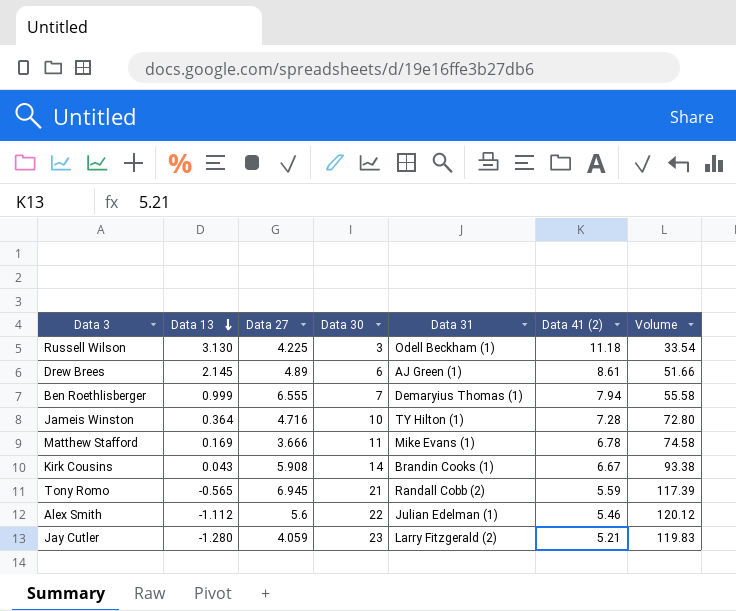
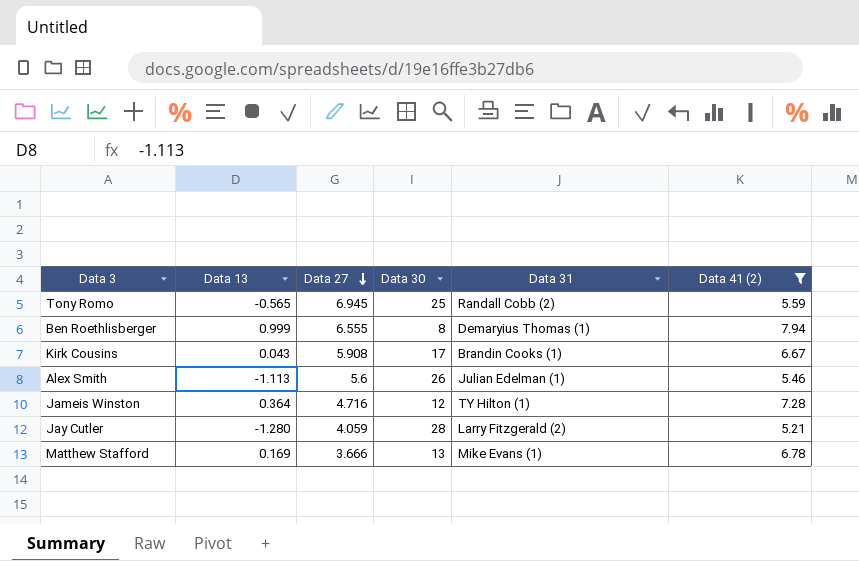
filter: none -> Data 41 (2) <= 7.94
row order: Data 13 descending -> Data 27 descending
column Volume | formula: [Data 30] * [Data 41 (2)] -> none
Tony Romo | Data 30: 21 -> 25
Ben Roethlisberger | Data 30: 7 -> 8
Kirk Cousins | Data 30: 14 -> 17
Alex Smith | Data 13: -1.112 -> -1.113
Alex Smith | Data 30: 22 -> 26
Jameis Winston | Data 30: 10 -> 12
Jay Cutler | Data 30: 23 -> 28
Matthew Stafford | Data 30: 11 -> 13

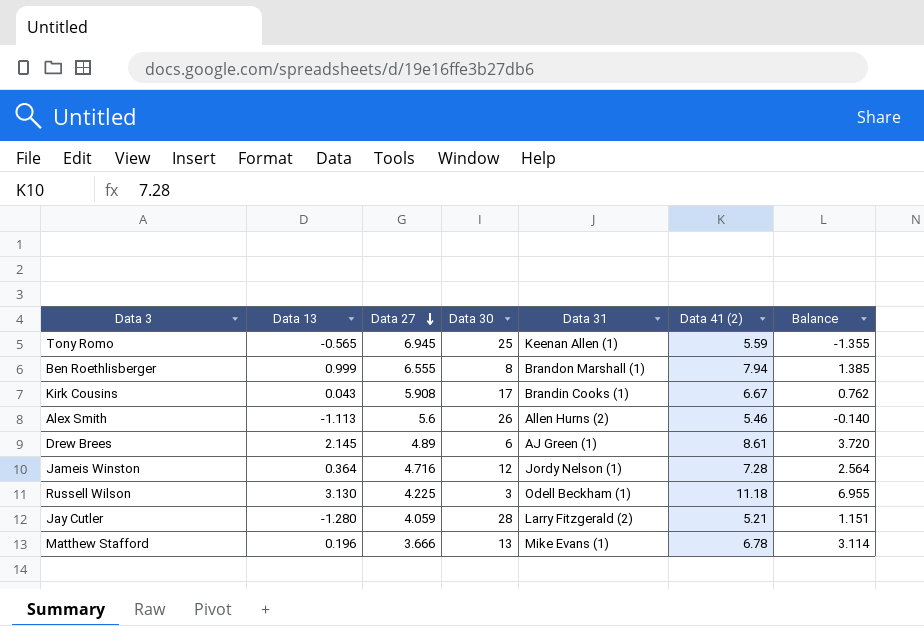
filter: Data 41 (2) <= 7.94 -> none
column Balance | formula: none -> [Data 41 (2)] - [Data 27]
Tony Romo | Data 31: Randall Cobb (2) -> Keenan Allen (1)
Ben Roethlisberger | Data 31: Demaryius Thomas (1) -> Brandon Marshall (1)
Alex Smith | Data 31: Julian Edelman (1) -> Allen Hurns (2)
Jameis Winston | Data 31: TY Hilton (1) -> Jordy Nelson (1)
Matthew Stafford | Data 13: 0.169 -> 0.196

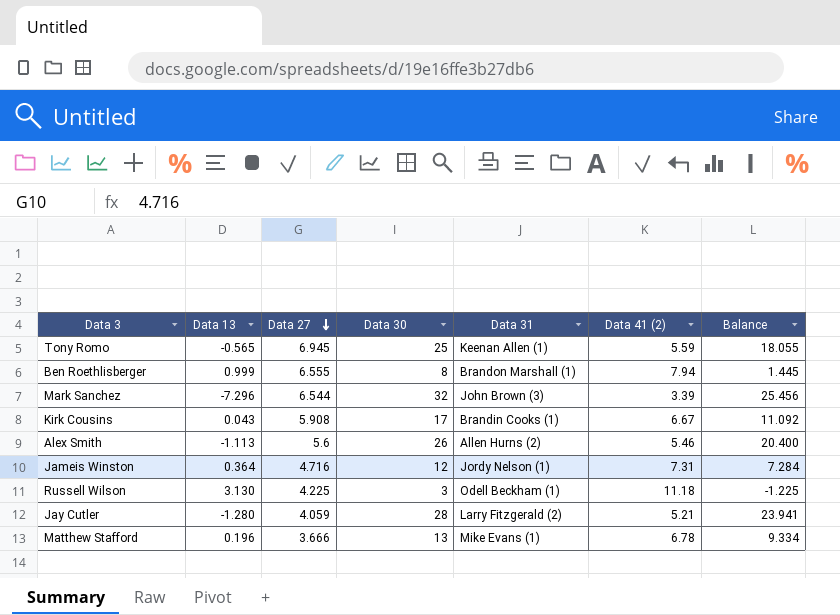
column Balance | formula: [Data 41 (2)] - [Data 27] -> [Data 30] - [Data 27]
row Drew Brees: 2.145 | 4.89 | 6 | AJ Green (1) | 8.61 | 3.720 -> none
row Mark Sanchez: none -> -7.296 | 6.544 | 32 | John Brown (3) | 3.39 | 25.456
Jameis Winston | Data 41 (2): 7.28 -> 7.31

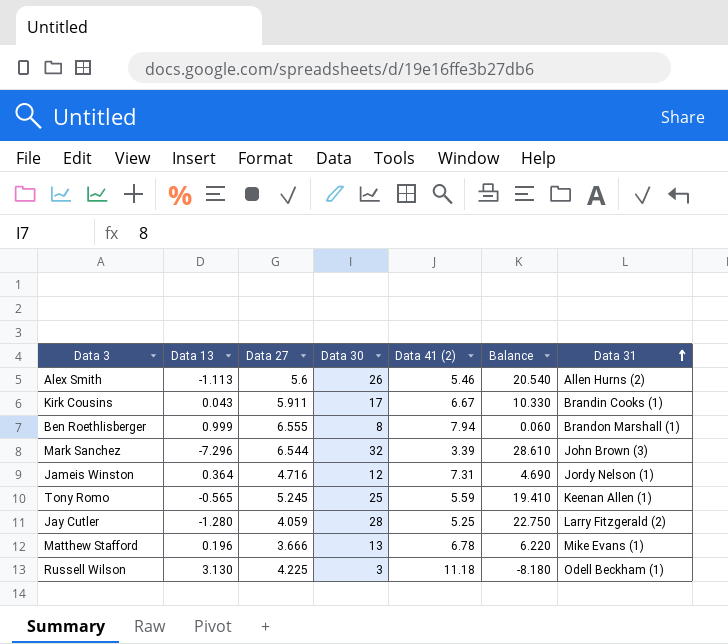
row order: Data 27 descending -> Data 31 ascending
column Balance | formula: [Data 30] - [Data 27] -> [Data 30] - [Data 41 (2)]
column Data 31 | position: 5 -> 7
Kirk Cousins | Data 27: 5.908 -> 5.911
Tony Romo | Data 27: 6.945 -> 5.245
Jay Cutler | Data 41 (2): 5.21 -> 5.25

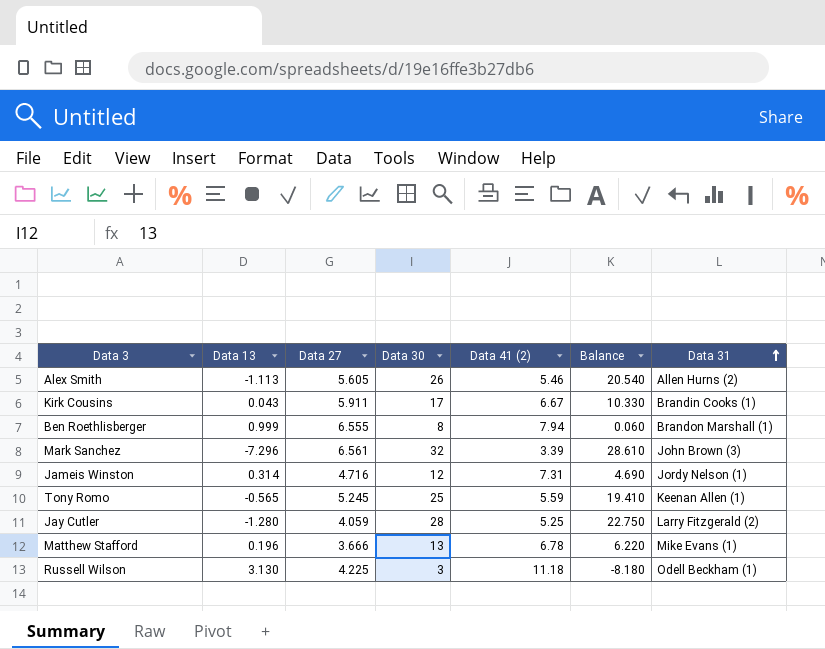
Alex Smith | Data 27: 5.6 -> 5.605
Mark Sanchez | Data 27: 6.544 -> 6.561
Jameis Winston | Data 13: 0.364 -> 0.314

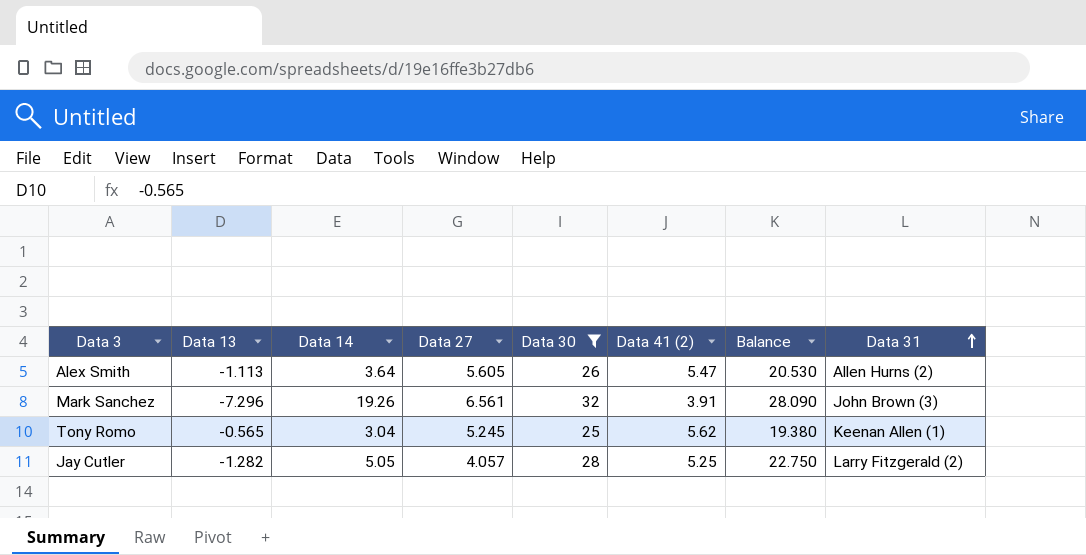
filter: none -> Data 30 >= 25
column Data 14 | position: none -> 3
Alex Smith | Data 41 (2): 5.46 -> 5.47
Alex Smith | Balance: 20.540 -> 20.530
Mark Sanchez | Data 41 (2): 3.39 -> 3.91
Mark Sanchez | Balance: 28.610 -> 28.090
Tony Romo | Data 41 (2): 5.59 -> 5.62
Tony Romo | Balance: 19.410 -> 19.380
Jay Cutler | Data 13: -1.280 -> -1.282
Jay Cutler | Data 27: 4.059 -> 4.057

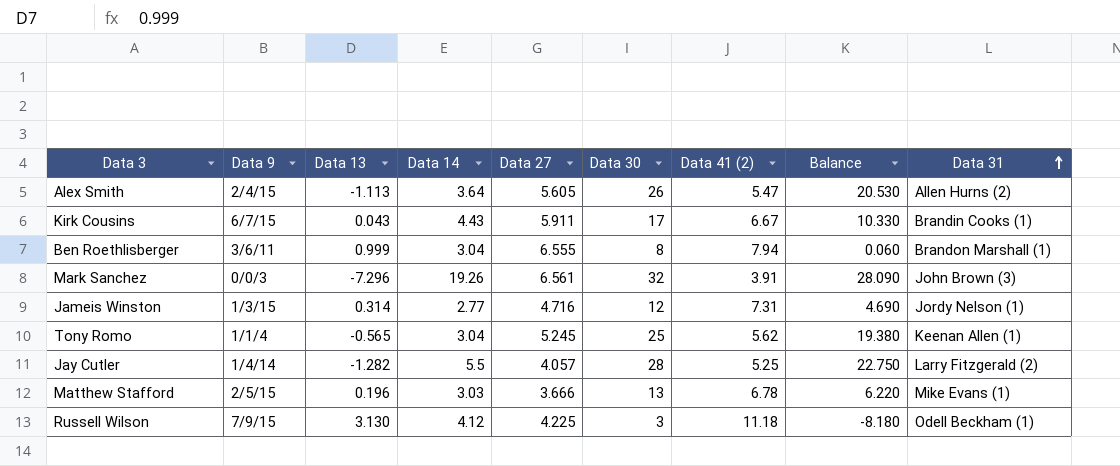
filter: Data 30 >= 25 -> none
column Data 9 | position: none -> 2
Jay Cutler | Data 14: 5.05 -> 5.5

